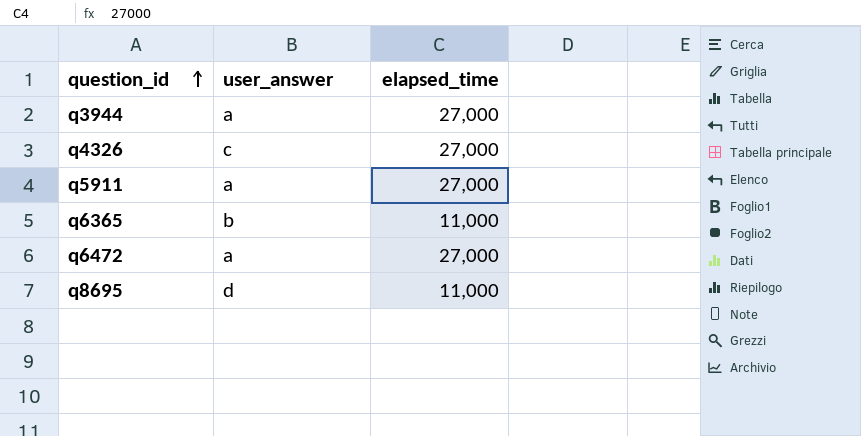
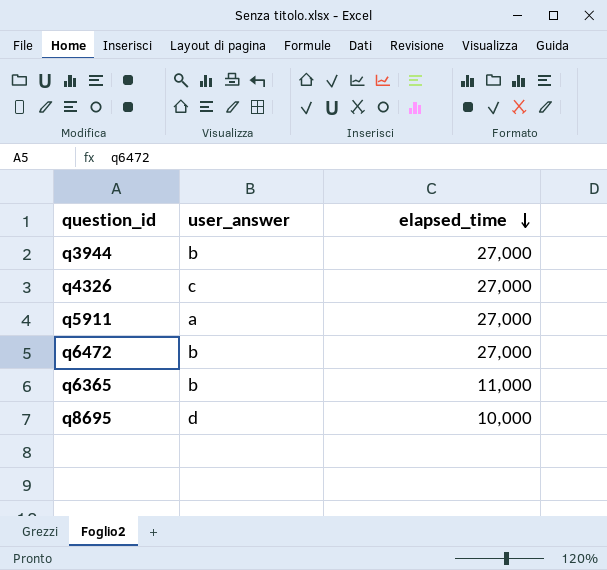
row order: question_id ascending -> elapsed_time descending
q3944 | user_answer: a -> b
q6472 | user_answer: a -> b
q8695 | elapsed_time: 11,000 -> 10,000

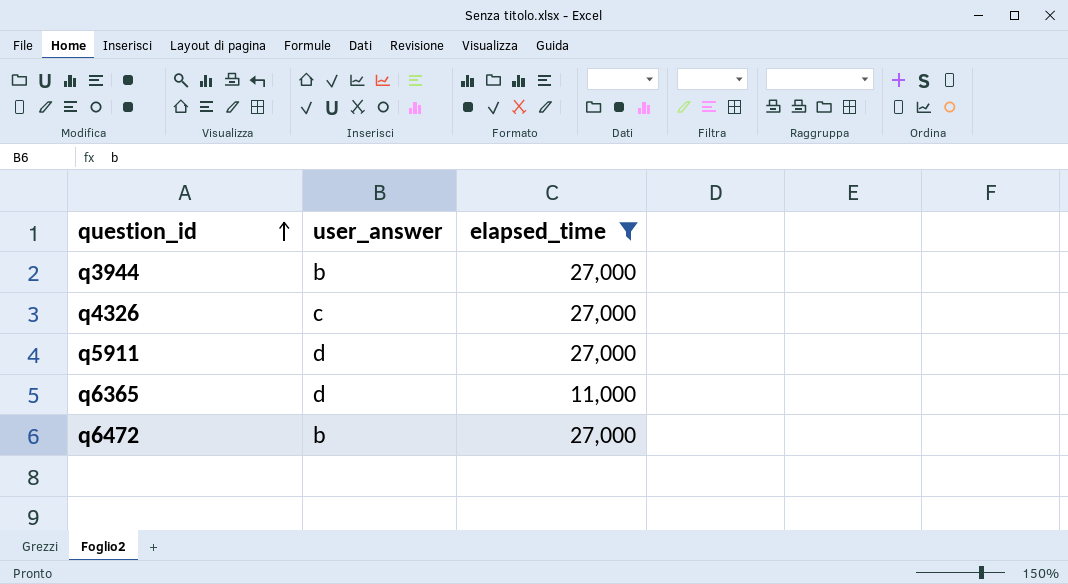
filter: none -> elapsed_time != 10,000
row order: elapsed_time descending -> question_id ascending
q5911 | user_answer: a -> d
q6365 | user_answer: b -> d

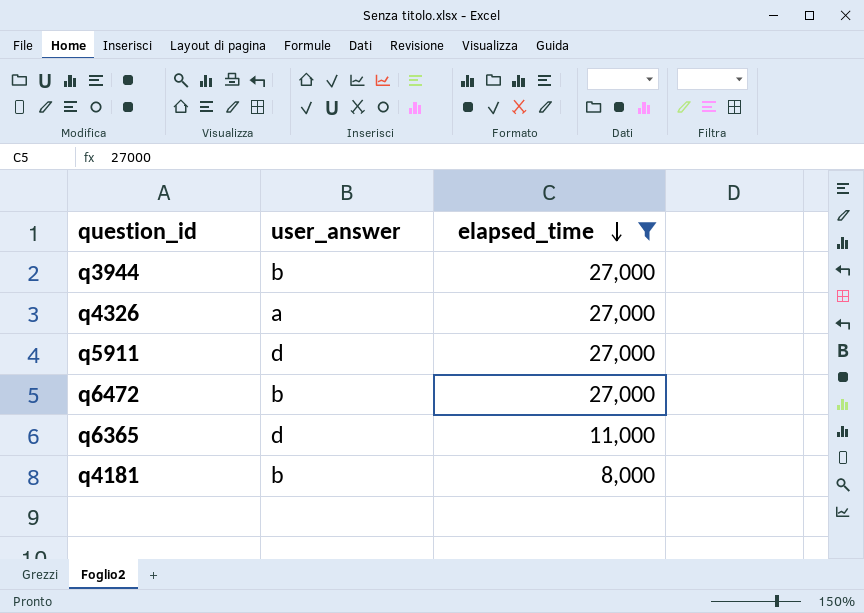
row order: question_id ascending -> elapsed_time descending
q4326 | user_answer: c -> a
row q4181: none -> b | 8,000

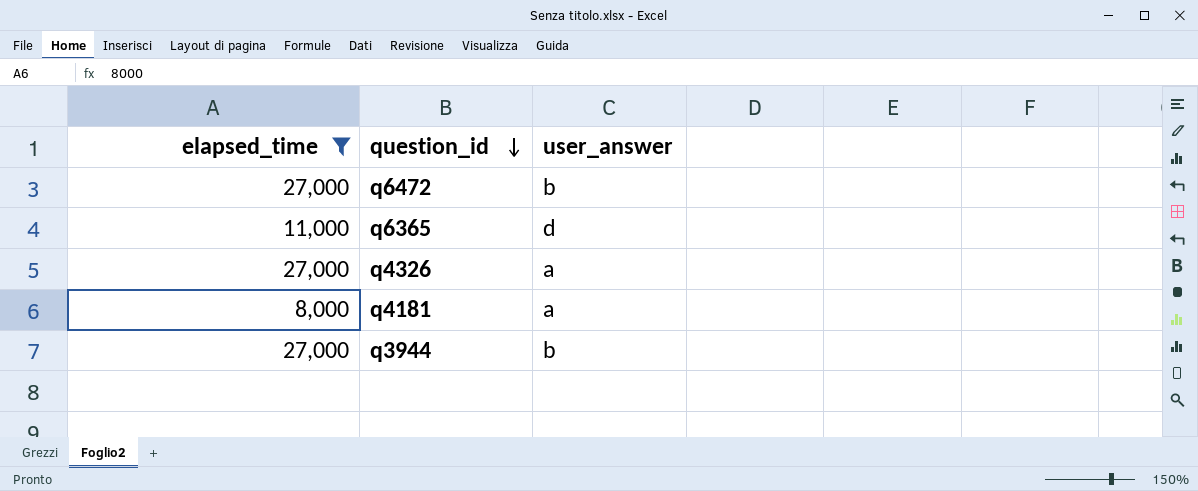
row order: elapsed_time descending -> question_id descending
column elapsed_time | position: 3 -> 1
row q5911: d | 27,000 -> none
q4181 | user_answer: b -> a

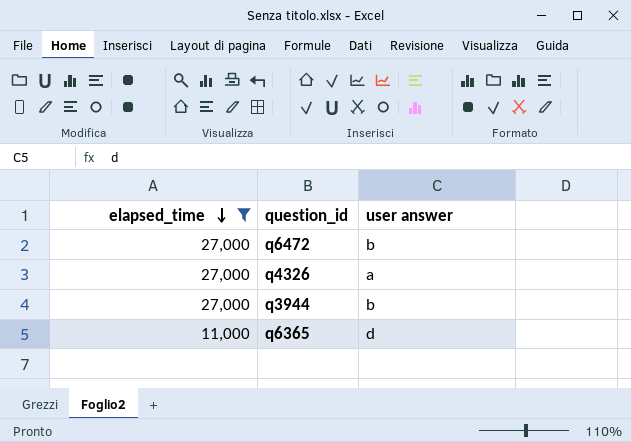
row order: question_id descending -> elapsed_time descending
column name: user_answer -> user answer
row q4181: 8,000 | a -> none

